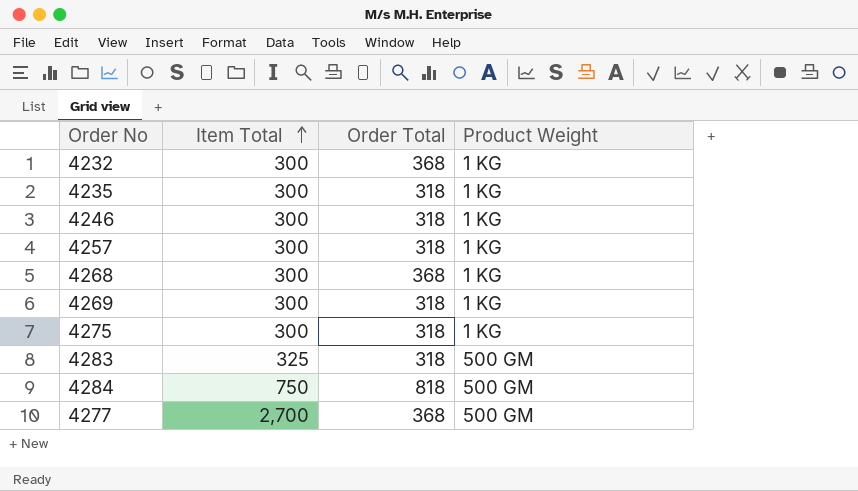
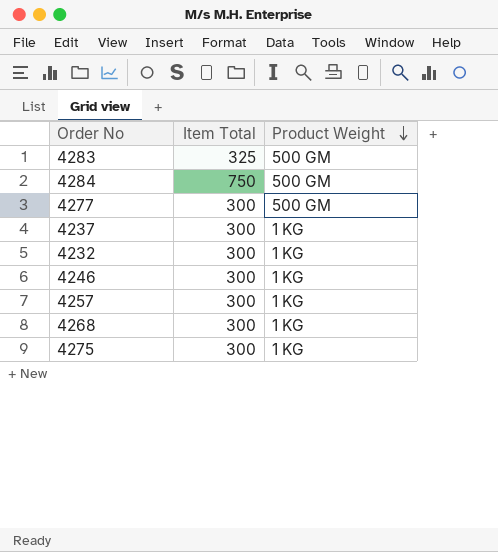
row order: Item Total ascending -> Product Weight descending
column Order Total | position: 3 -> none
row 4235: 300 | 318 | 1 KG -> none
row 4269: 300 | 318 | 1 KG -> none
4277 | Item Total: 2,700 -> 300
row 4237: none -> 300 | 1 KG

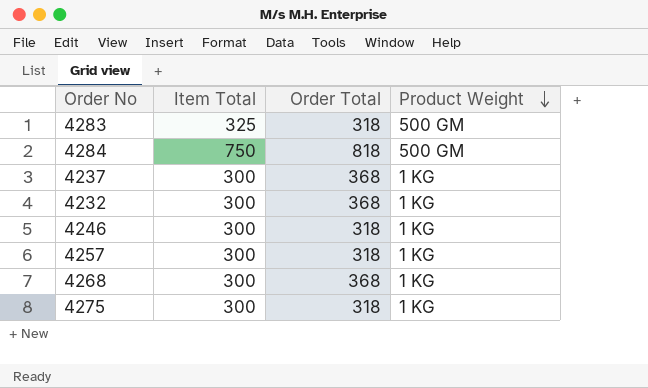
column Order Total | position: none -> 3
row 4277: 300 | 500 GM -> none

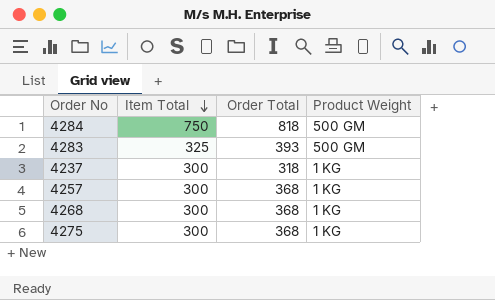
row order: Product Weight descending -> Item Total descending
row 4232: 300 | 368 | 1 KG -> none
row 4246: 300 | 318 | 1 KG -> none
4283 | Order Total: 318 -> 393
4237 | Order Total: 368 -> 318
4257 | Order Total: 318 -> 368
4275 | Order Total: 318 -> 368

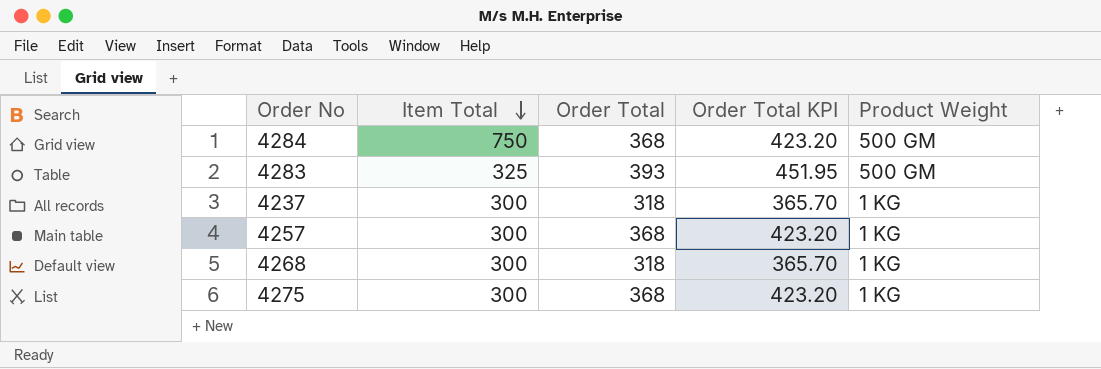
column Order Total KPI | formula: none -> [Order Total] * 1.15
4284 | Order Total: 818 -> 368
4268 | Order Total: 368 -> 318

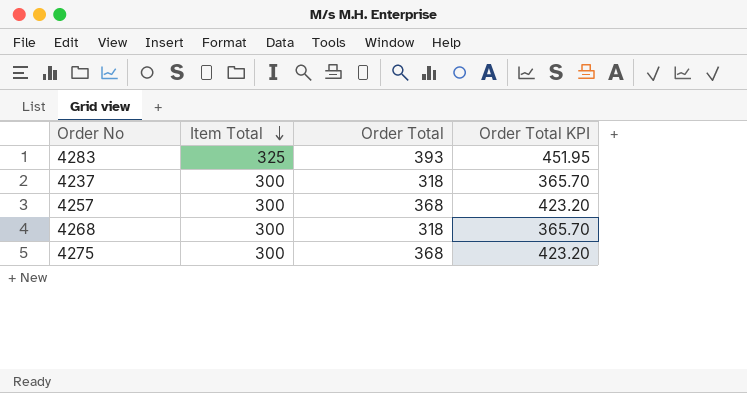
column Product Weight | position: 5 -> none
row 4284: 750 | 368 | 423.20 | 500 GM -> none

